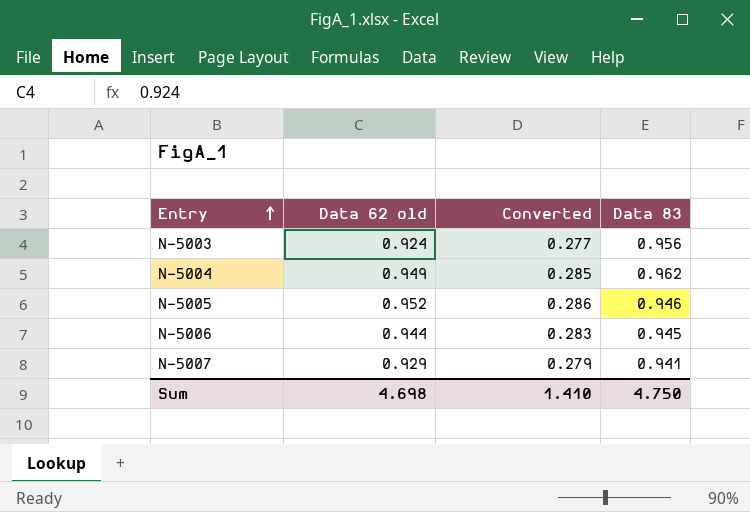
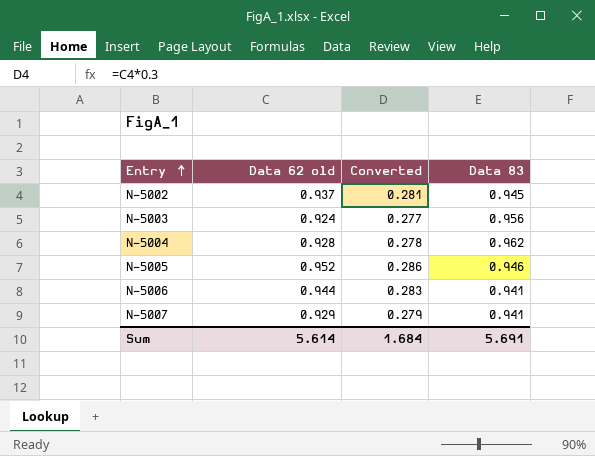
row N-5002: none -> 0.937 | 0.281 | 0.945
N-5004 | Data 62 old: 0.949 -> 0.928
N-5004 | Converted: 0.285 -> 0.278
N-5006 | Data 83: 0.945 -> 0.941
Sum | Data 62 old: 4.698 -> 5.614
Sum | Converted: 1.410 -> 1.684
Sum | Data 83: 4.750 -> 5.691

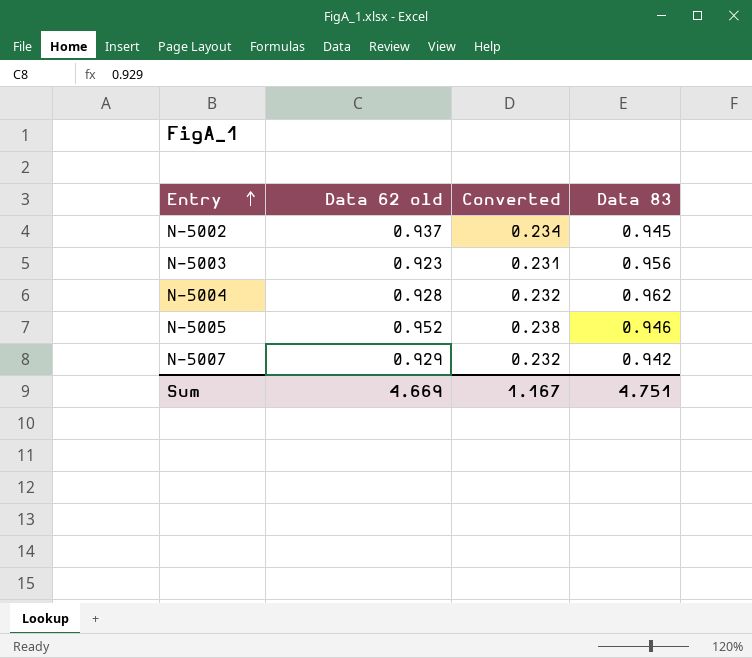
column Converted | formula: [Data 62 old] * 0.3 -> [Data 62 old] * 0.25
row N-5006: 0.944 | 0.283 | 0.941 -> none
N-5003 | Data 62 old: 0.924 -> 0.923
N-5007 | Data 83: 0.941 -> 0.942
Sum | Data 62 old: 5.614 -> 4.669
Sum | Converted: 1.684 -> 1.167
Sum | Data 83: 5.691 -> 4.751

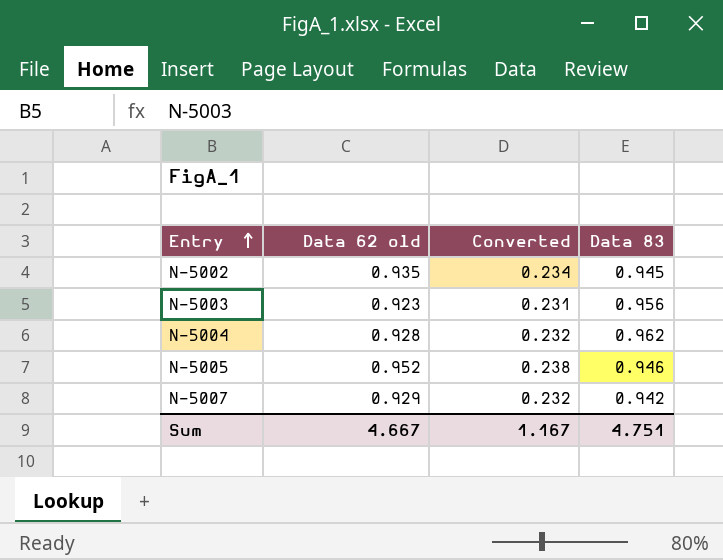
N-5002 | Data 62 old: 0.937 -> 0.935
Sum | Data 62 old: 4.669 -> 4.667

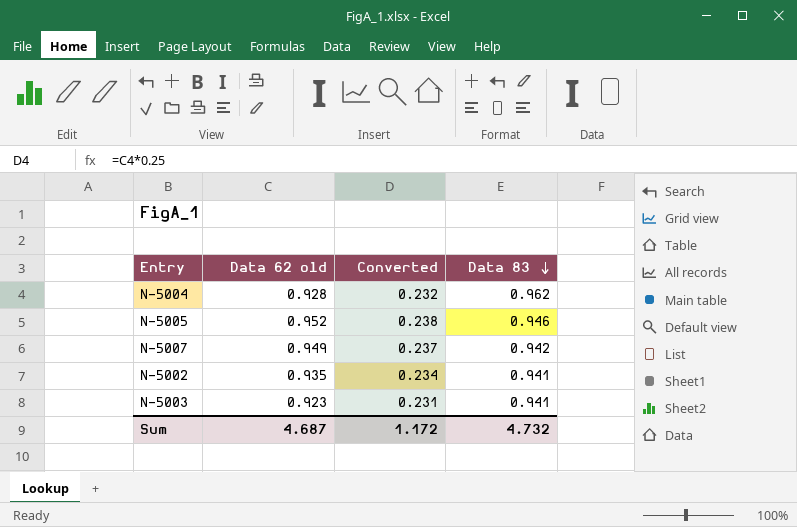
row order: Entry ascending -> Data 83 descending
N-5007 | Data 62 old: 0.929 -> 0.949
N-5007 | Converted: 0.232 -> 0.237
N-5002 | Data 83: 0.945 -> 0.941
N-5003 | Data 83: 0.956 -> 0.941
Sum | Data 62 old: 4.667 -> 4.687
Sum | Converted: 1.167 -> 1.172
Sum | Data 83: 4.751 -> 4.732

